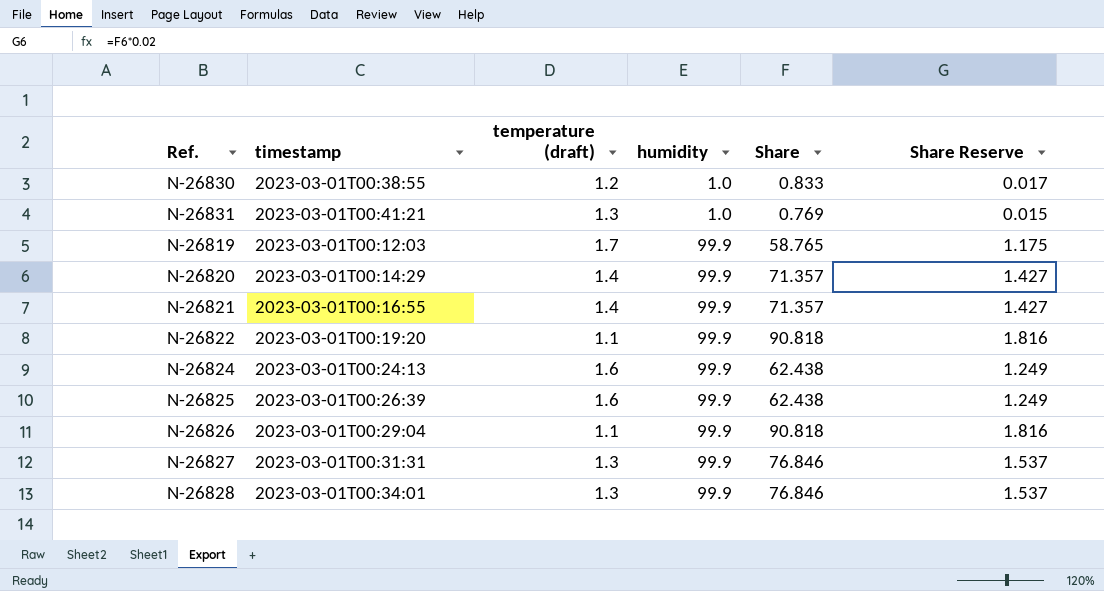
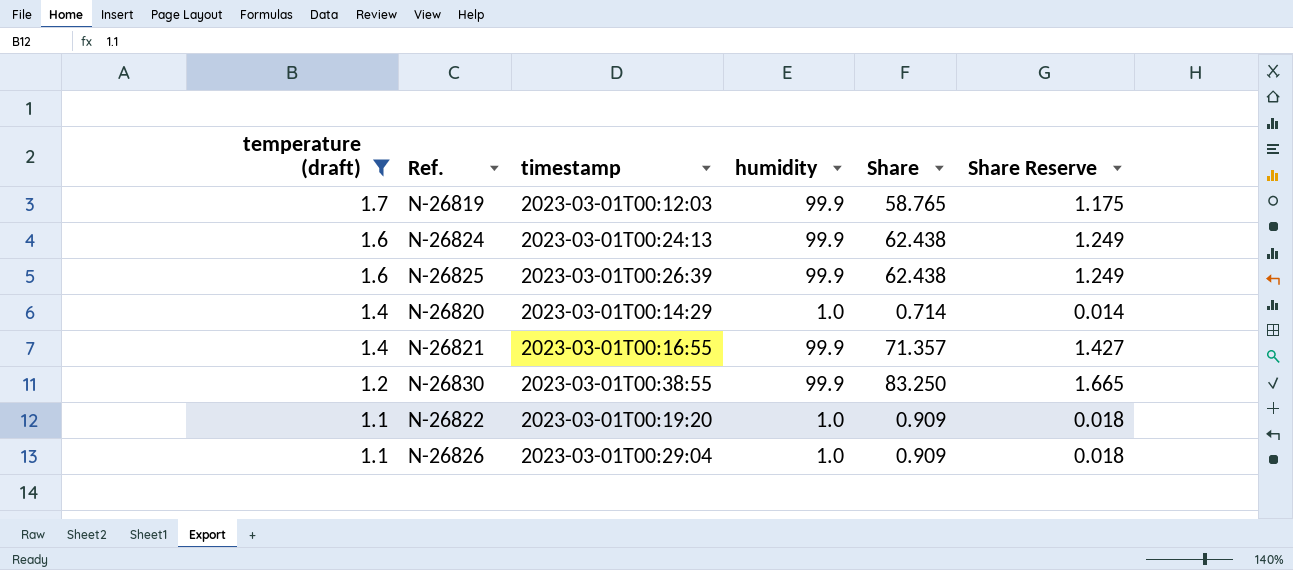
filter: none -> temperature (draft) != 1.3
row order: humidity ascending -> temperature (draft) descending
column temperature (draft) | position: 3 -> 1
N-26820 | humidity: 99.9 -> 1.0
N-26820 | Share: 71.357 -> 0.714
N-26820 | Share Reserve: 1.427 -> 0.014
N-26830 | humidity: 1.0 -> 99.9
N-26830 | Share: 0.833 -> 83.250
N-26830 | Share Reserve: 0.017 -> 1.665
N-26822 | humidity: 99.9 -> 1.0
N-26822 | Share: 90.818 -> 0.909
N-26822 | Share Reserve: 1.816 -> 0.018
N-26826 | humidity: 99.9 -> 1.0
N-26826 | Share: 90.818 -> 0.909
N-26826 | Share Reserve: 1.816 -> 0.018

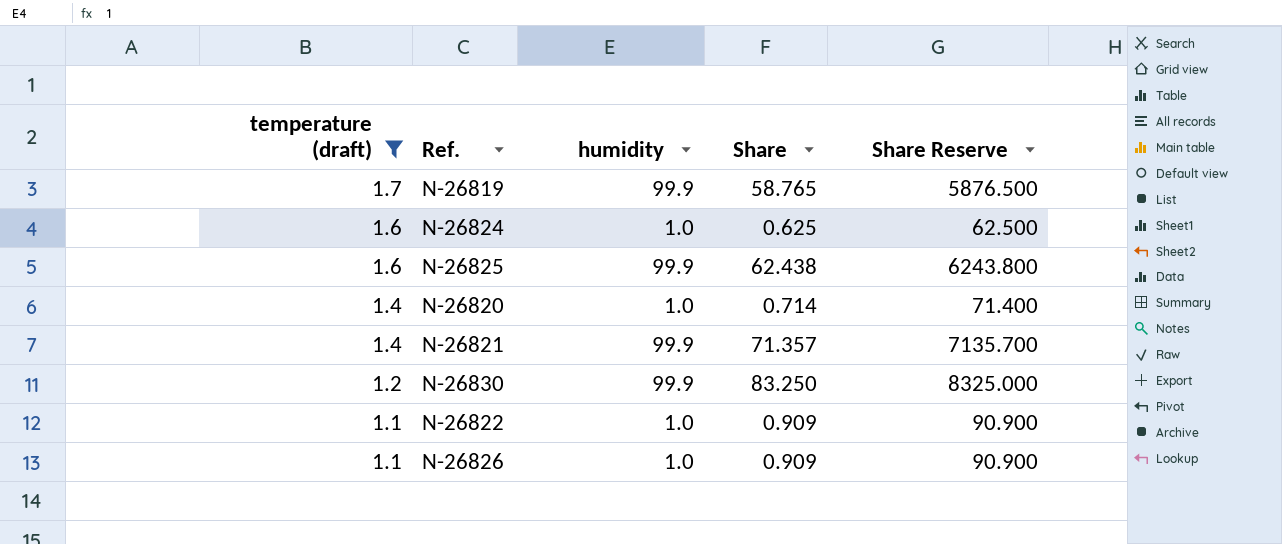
column timestamp | position: 3 -> none
column Share Reserve | formula: [Share] * 0.02 -> [Share] * 100
N-26824 | humidity: 99.9 -> 1.0
N-26824 | Share: 62.438 -> 0.625

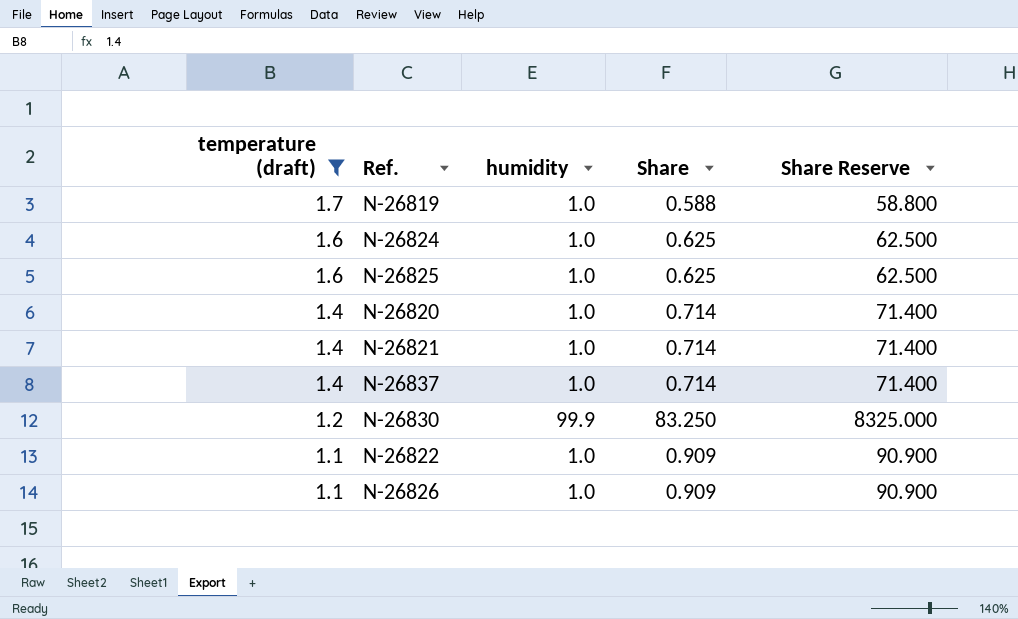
N-26819 | humidity: 99.9 -> 1.0
N-26819 | Share: 58.765 -> 0.588
N-26819 | Share Reserve: 5876.500 -> 58.800
N-26825 | humidity: 99.9 -> 1.0
N-26825 | Share: 62.438 -> 0.625
N-26825 | Share Reserve: 6243.800 -> 62.500
N-26821 | humidity: 99.9 -> 1.0
N-26821 | Share: 71.357 -> 0.714
N-26821 | Share Reserve: 7135.700 -> 71.400
row N-26837: none -> 1.4 | 1.0 | 0.714 | 71.400

